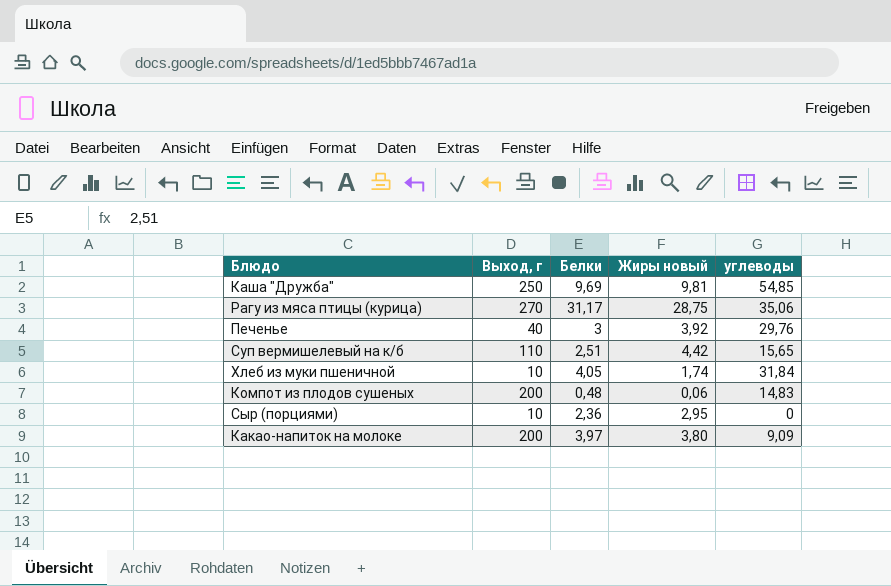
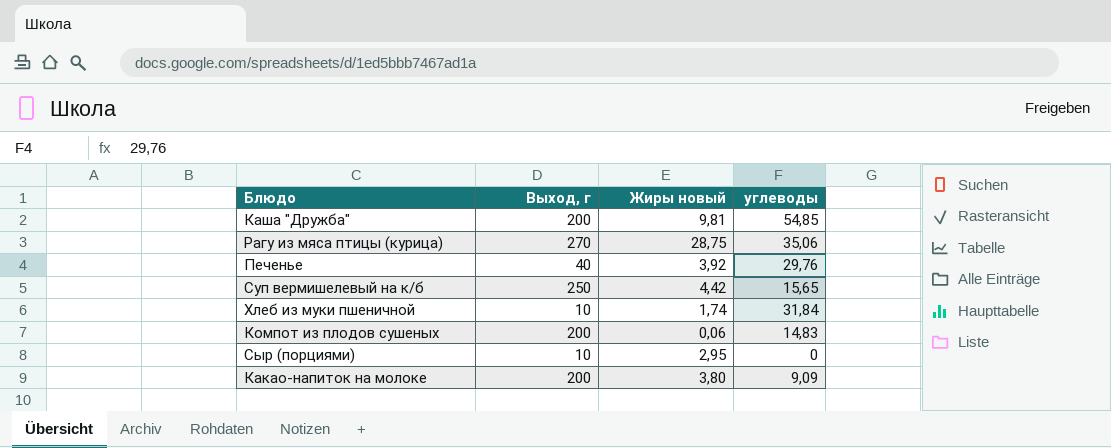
column Белки | position: 3 -> none
Каша "Дружба" | Выход, г: 250 -> 200
Суп вермишелевый на к/б | Выход, г: 110 -> 250

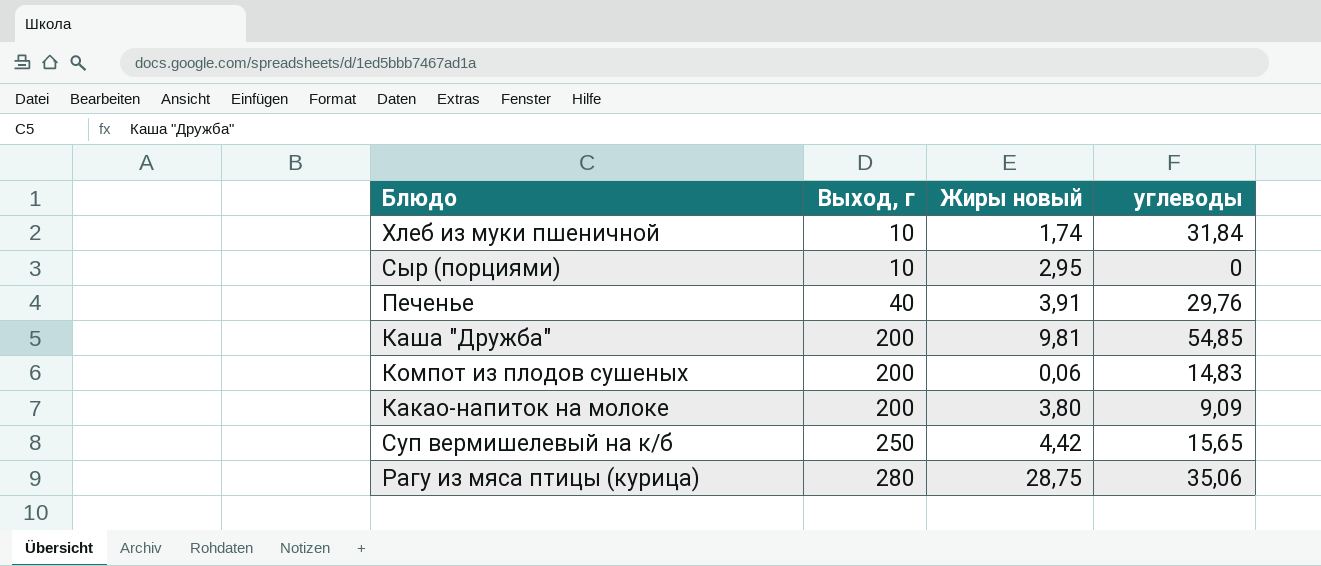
row order: none -> Выход, г ascending
Печенье | Жиры новый: 3,92 -> 3,91
Рагу из мяса птицы (курица) | Выход, г: 270 -> 280

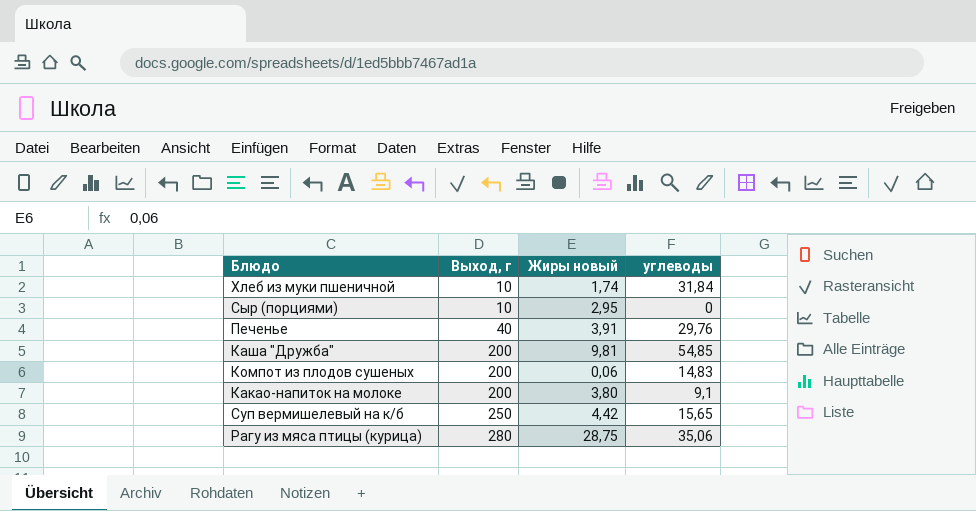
Какао-напиток на молоке | углеводы: 9,09 -> 9,1

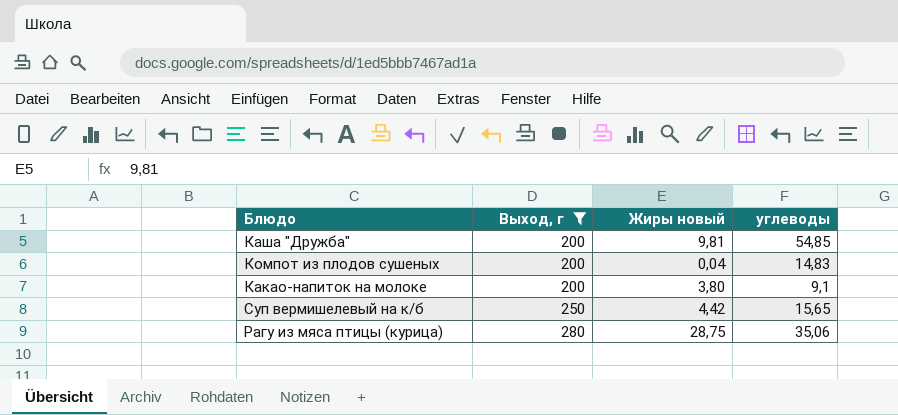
filter: none -> Выход, г >= 200
Компот из плодов сушеных | Жиры новый: 0,06 -> 0,04

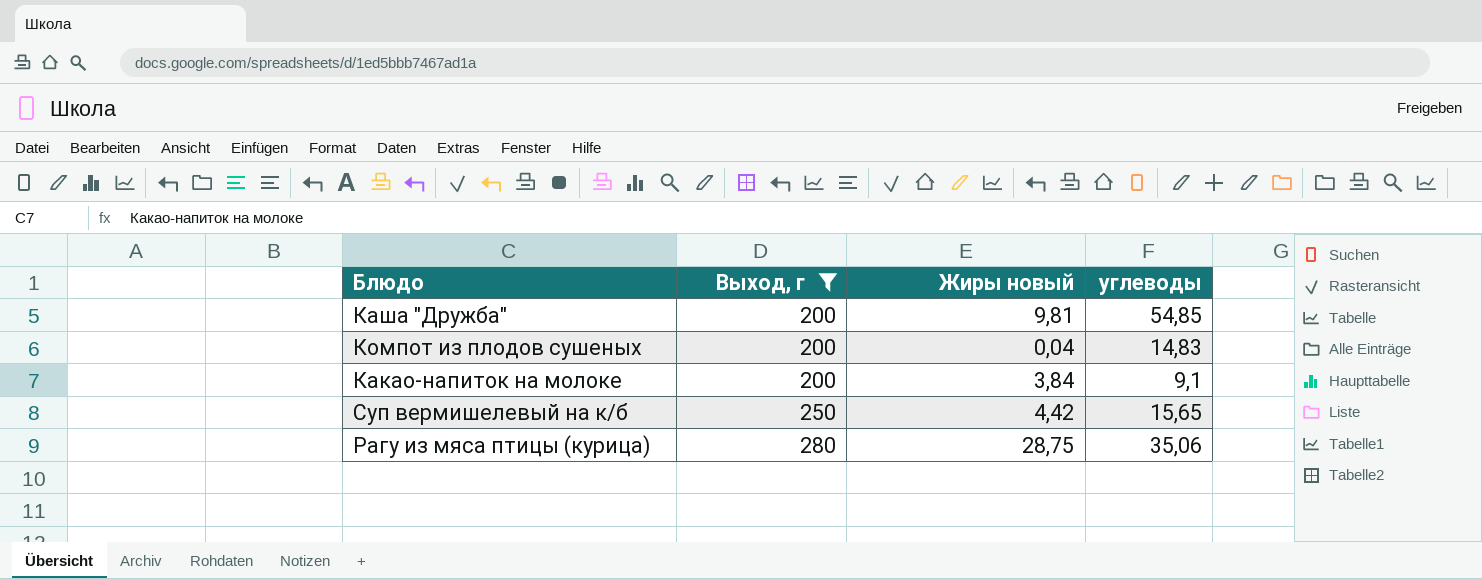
Какао-напиток на молоке | Жиры новый: 3,80 -> 3,84

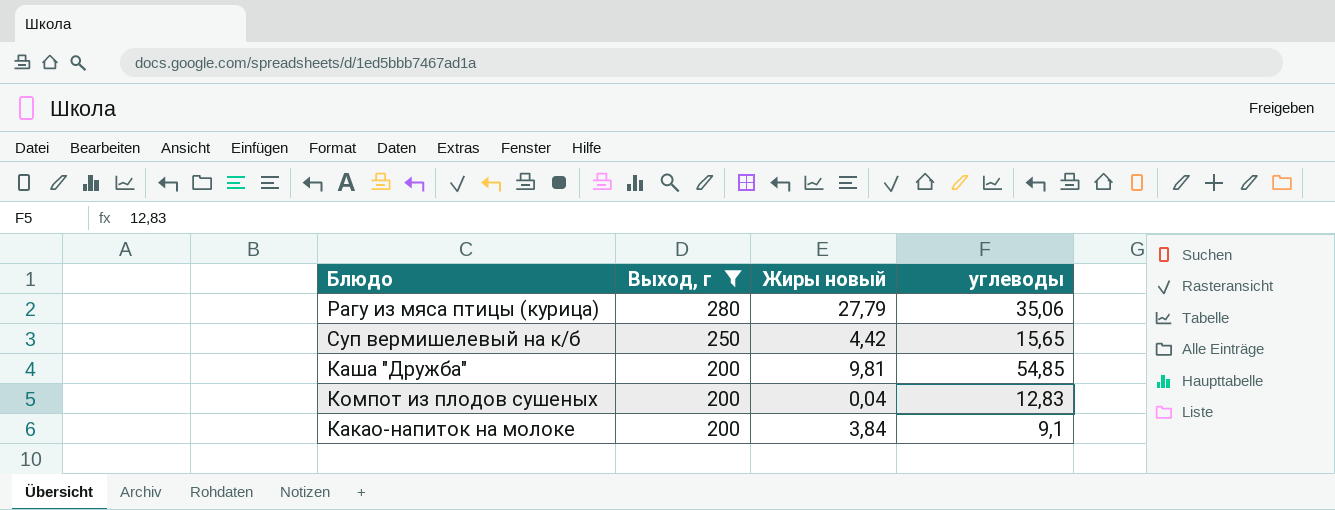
row order: Выход, г ascending -> Выход, г descending
Рагу из мяса птицы (курица) | Жиры новый: 28,75 -> 27,79
Компот из плодов сушеных | углеводы: 14,83 -> 12,83

